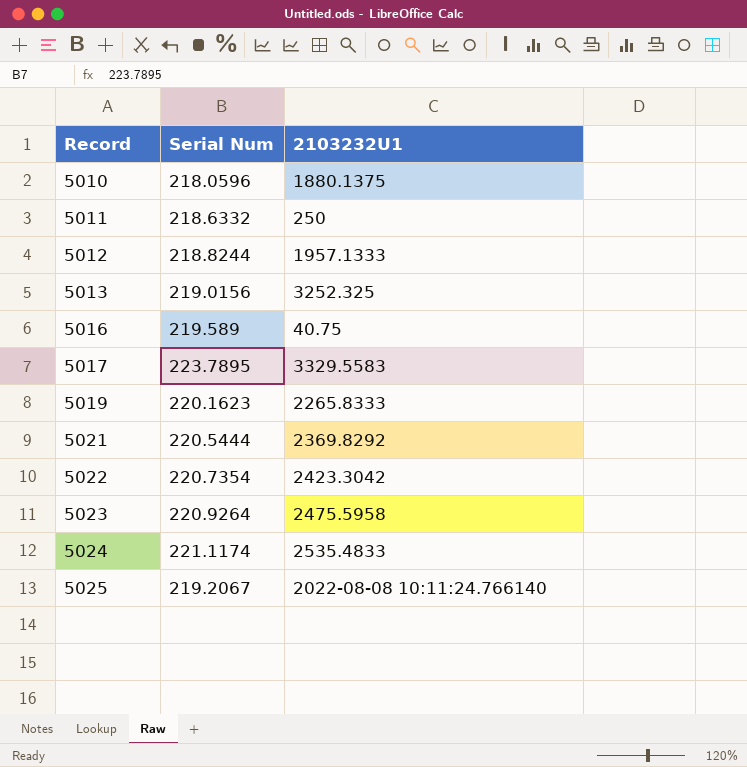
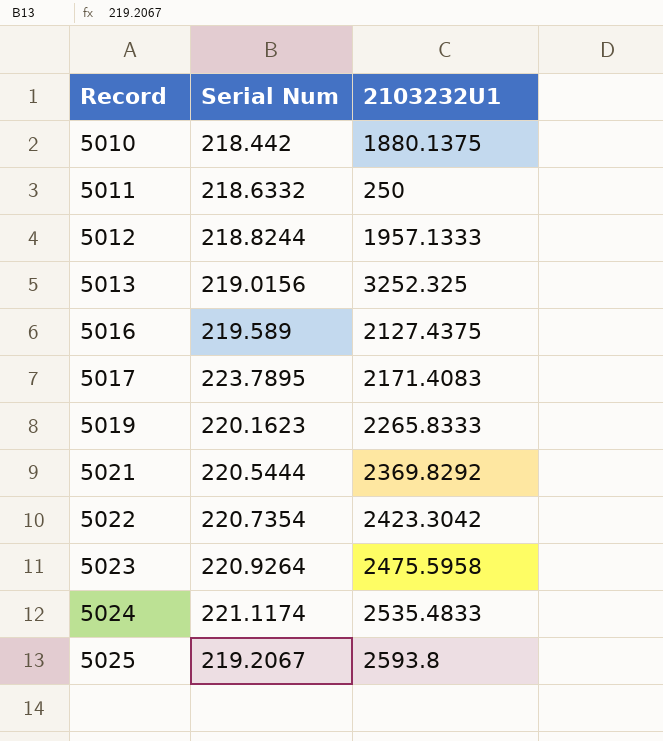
5010 | Serial Num: 218.0596 -> 218.442
5016 | 2103232U1: 40.75 -> 2127.4375
5017 | 2103232U1: 3329.5583 -> 2171.4083
5025 | 2103232U1: 2022-08-08 10:11:24.766140 -> 2593.8

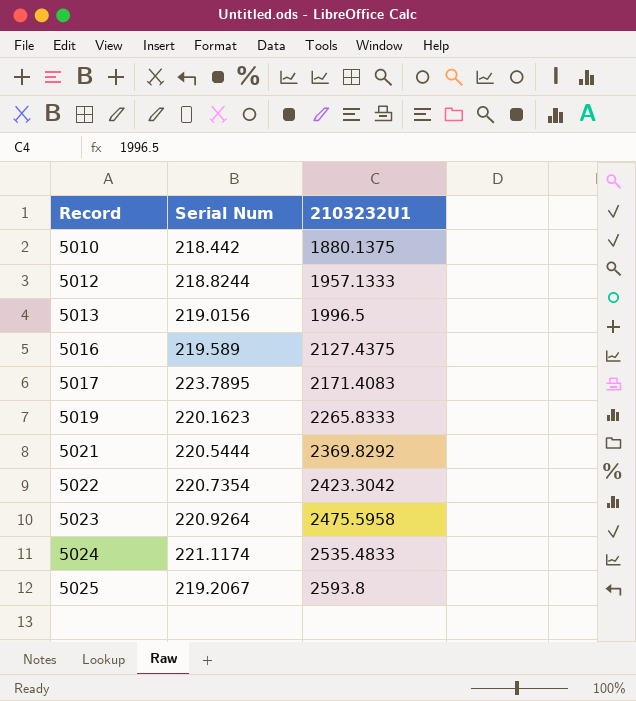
row 5011: 218.6332 | 250 -> none
5013 | 2103232U1: 3252.325 -> 1996.5

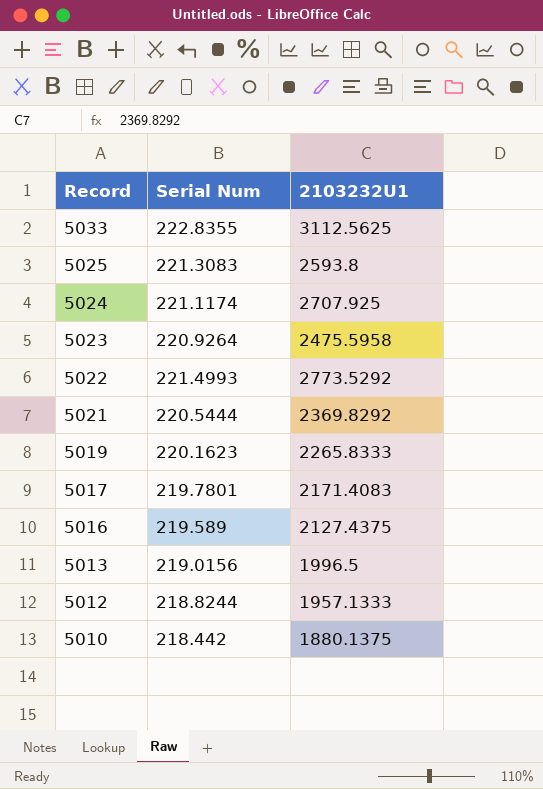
row order: Record ascending -> Record descending
row 5033: none -> 222.8355 | 3112.5625
5025 | Serial Num: 219.2067 -> 221.3083
5024 | 2103232U1: 2535.4833 -> 2707.925
5022 | Serial Num: 220.7354 -> 221.4993
5022 | 2103232U1: 2423.3042 -> 2773.5292
5017 | Serial Num: 223.7895 -> 219.7801

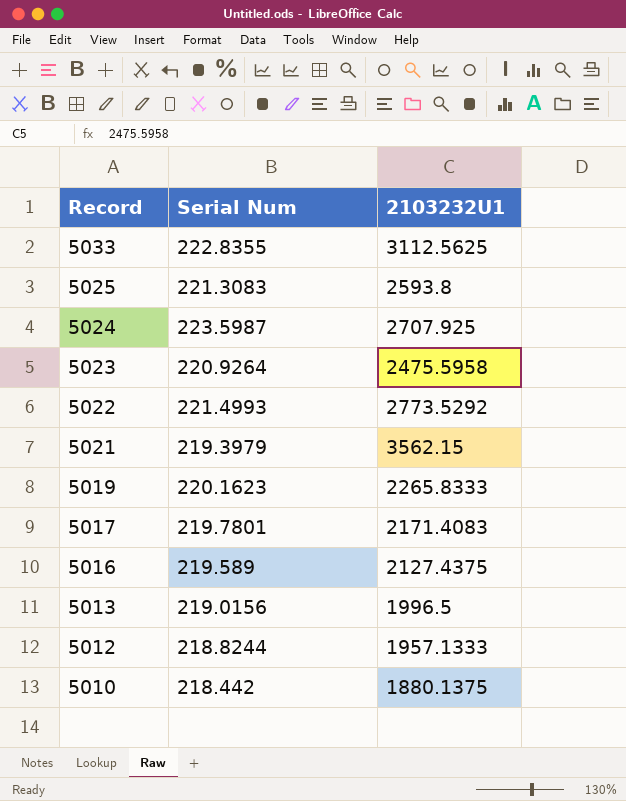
5024 | Serial Num: 221.1174 -> 223.5987
5021 | Serial Num: 220.5444 -> 219.3979
5021 | 2103232U1: 2369.8292 -> 3562.15

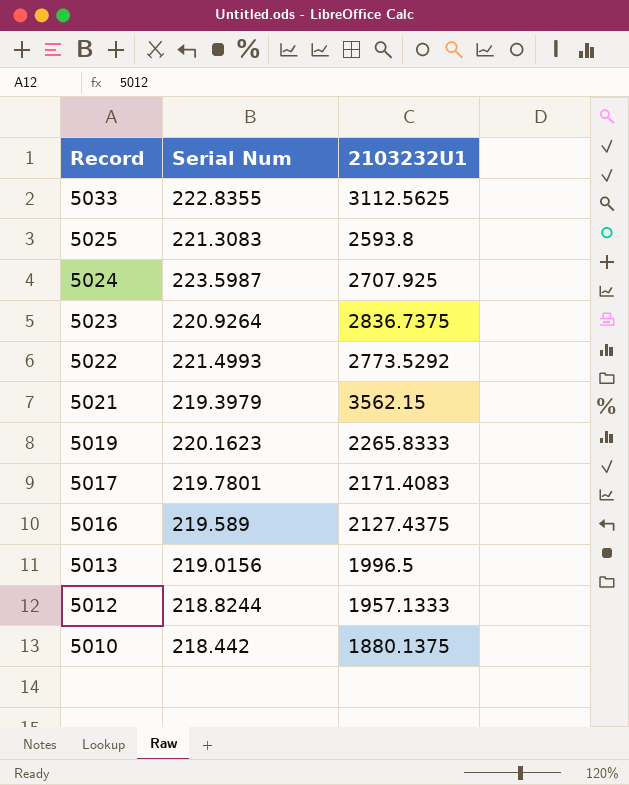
5023 | 2103232U1: 2475.5958 -> 2836.7375

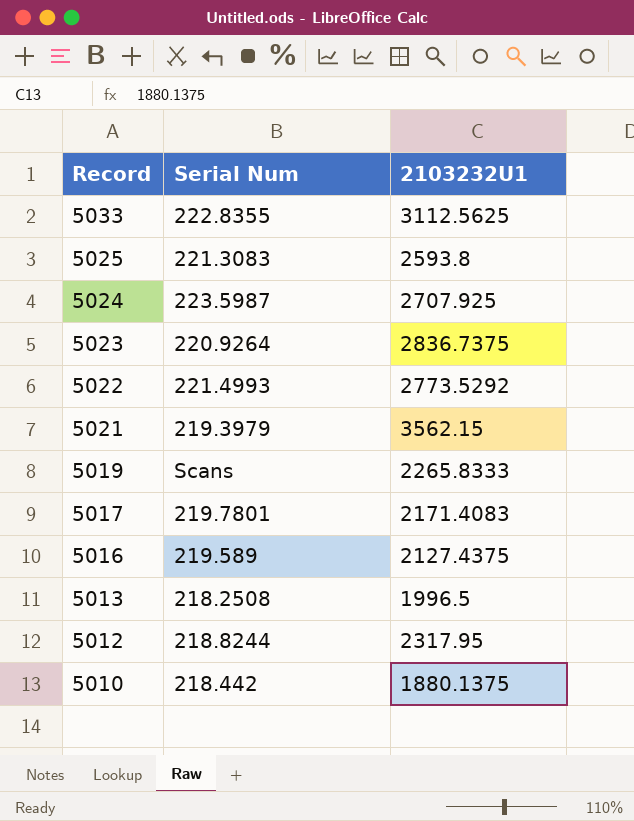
5019 | Serial Num: 220.1623 -> Scans
5013 | Serial Num: 219.0156 -> 218.2508
5012 | 2103232U1: 1957.1333 -> 2317.95

